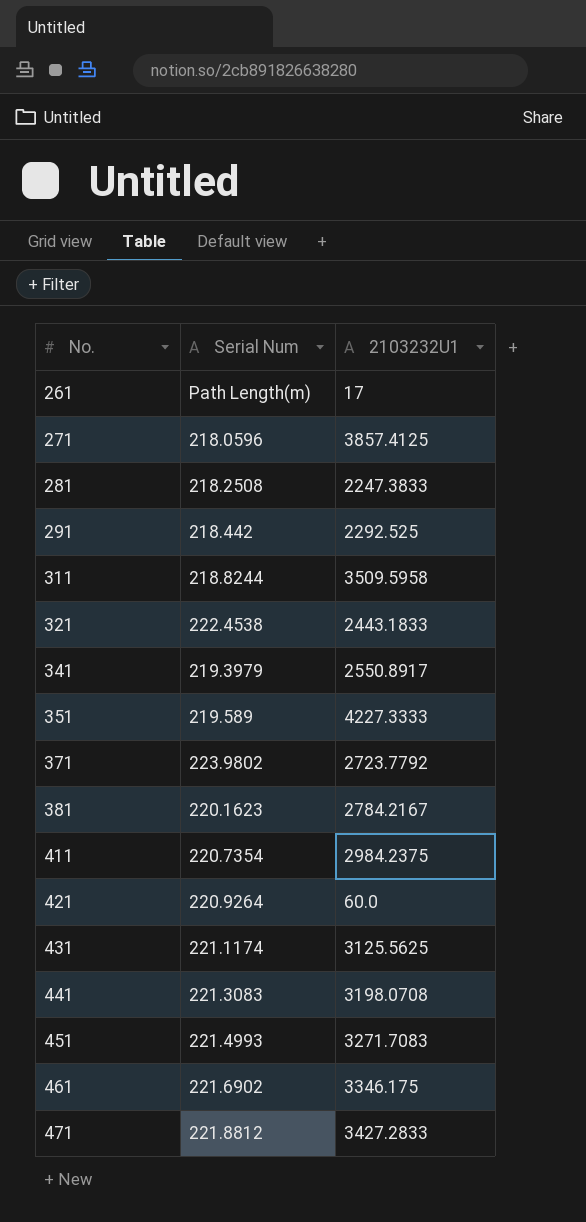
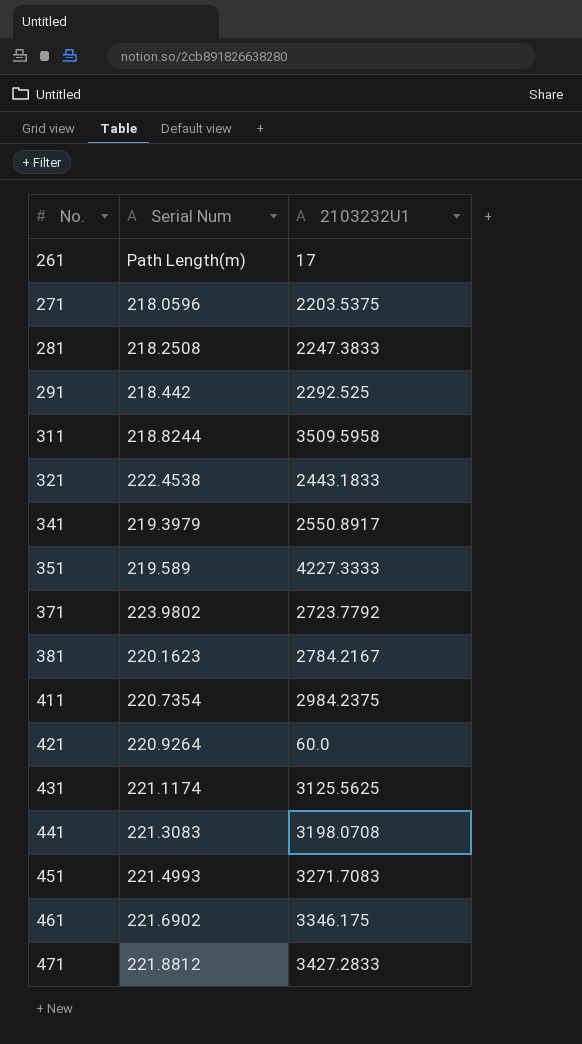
271 | 2103232U1: 3857.4125 -> 2203.5375

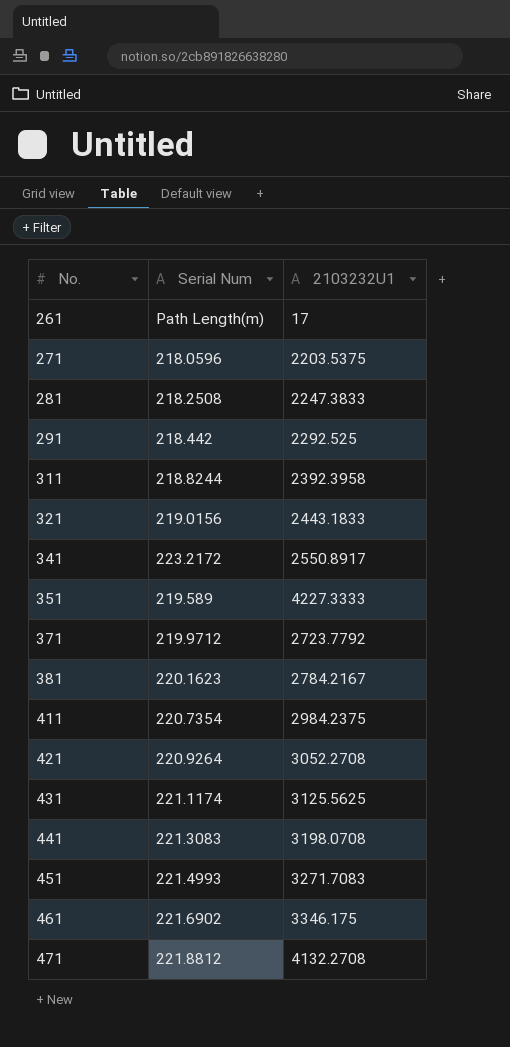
311 | 2103232U1: 3509.5958 -> 2392.3958
321 | Serial Num: 222.4538 -> 219.0156
341 | Serial Num: 219.3979 -> 223.2172
371 | Serial Num: 223.9802 -> 219.9712
421 | 2103232U1: 60.0 -> 3052.2708
471 | 2103232U1: 3427.2833 -> 4132.2708

